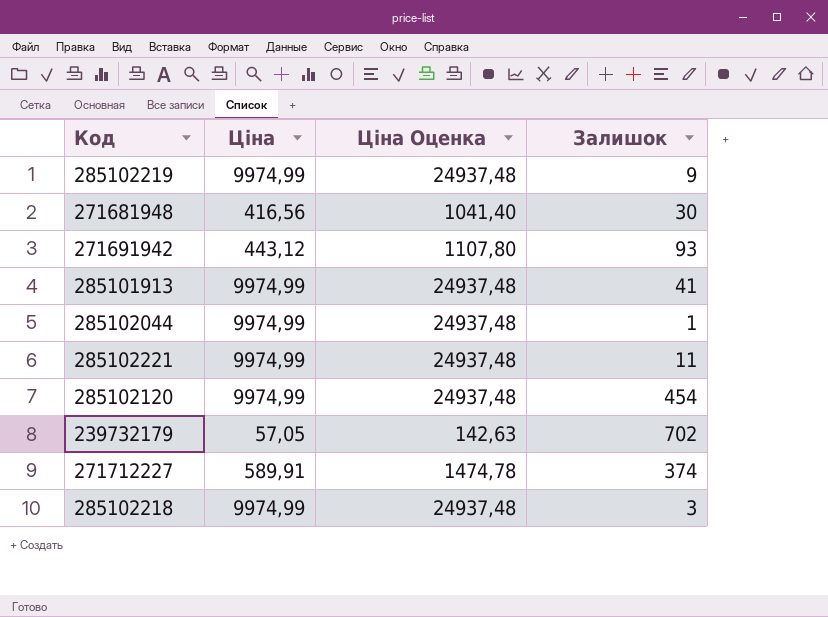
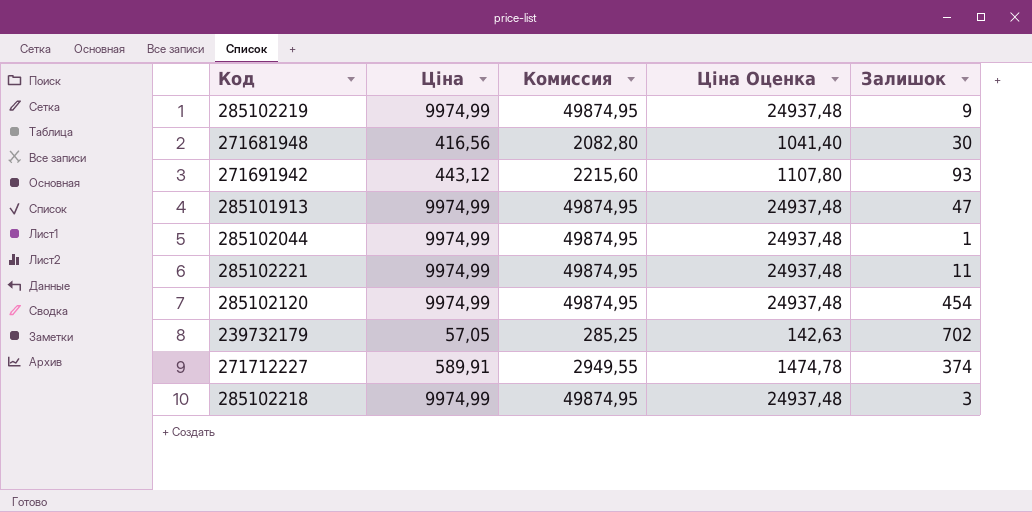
column Комиссия | formula: none -> [Ціна] * 5
285101913 | Залишок: 41 -> 47

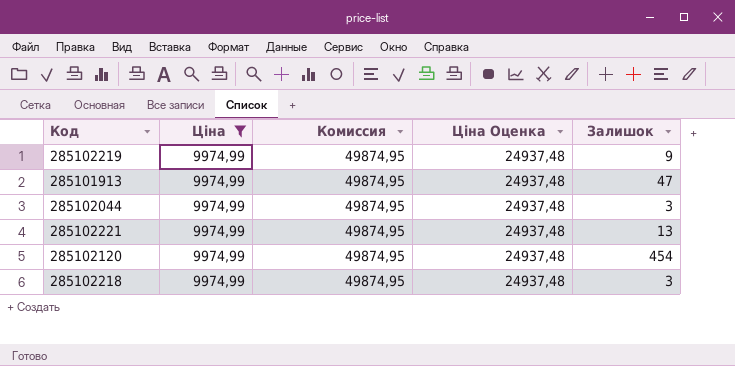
filter: none -> Ціна = 9974,99
285102044 | Залишок: 1 -> 3
285102221 | Залишок: 11 -> 13

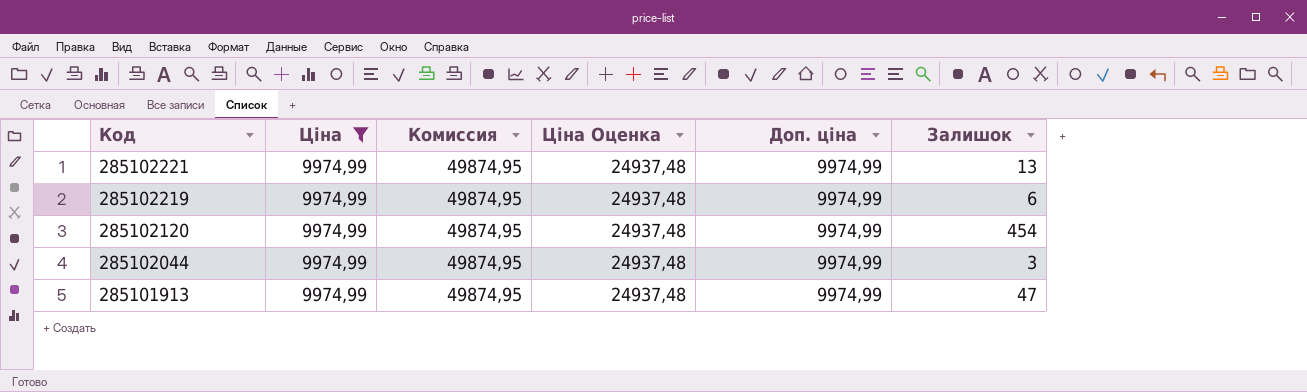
row order: none -> Код descending
column Доп. ціна | position: none -> 5
row 285102218: 9974,99 | 49874,95 | 24937,48 | 3 -> none
285102219 | Залишок: 9 -> 6

